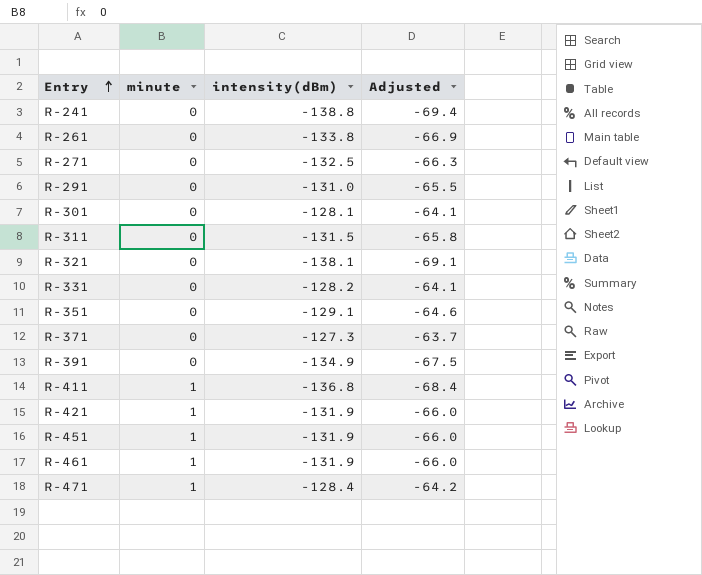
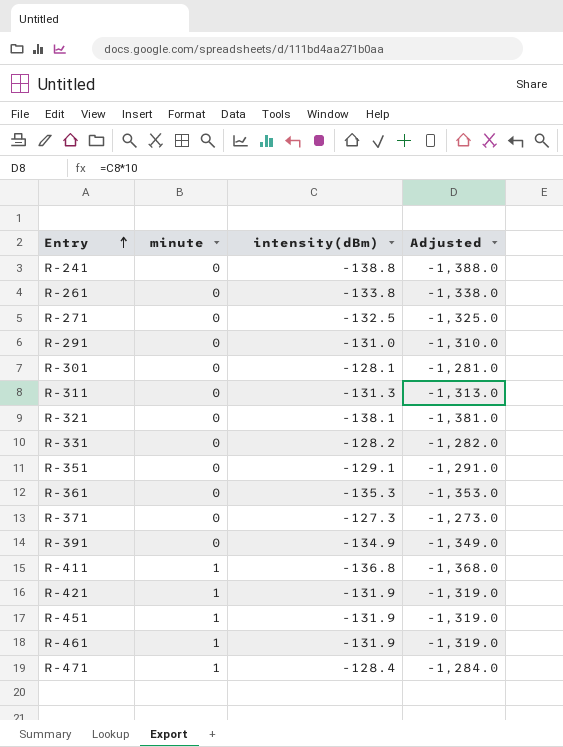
column Adjusted | formula: [intensity(dBm)] * 0.5 -> [intensity(dBm)] * 10
R-311 | intensity(dBm): -131.5 -> -131.3
row R-361: none -> 0 | -135.3 | -1,353.0

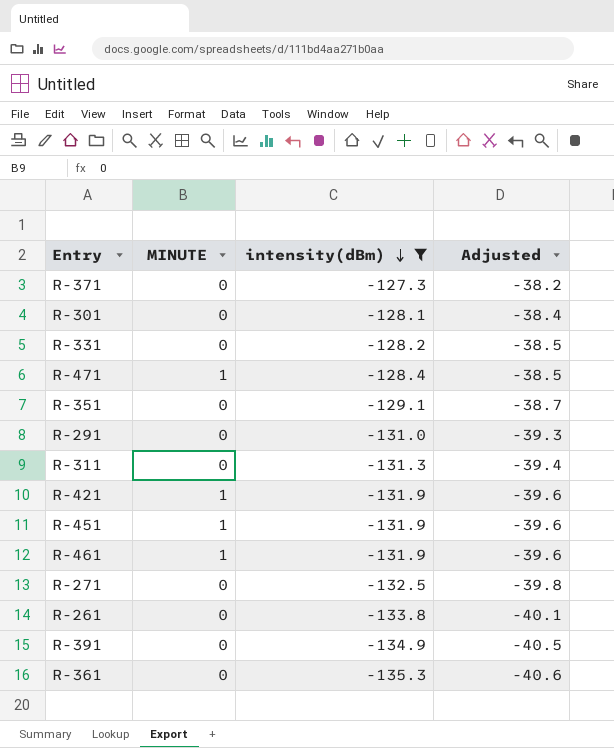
filter: none -> intensity(dBm) >= -135.3
row order: Entry ascending -> intensity(dBm) descending
column name: minute -> MINUTE
column Adjusted | formula: [intensity(dBm)] * 10 -> [intensity(dBm)] * 0.3

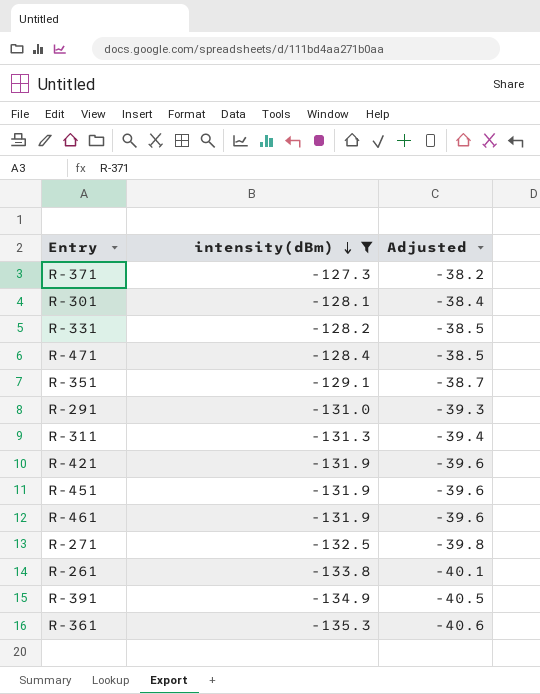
column MINUTE | position: 2 -> none

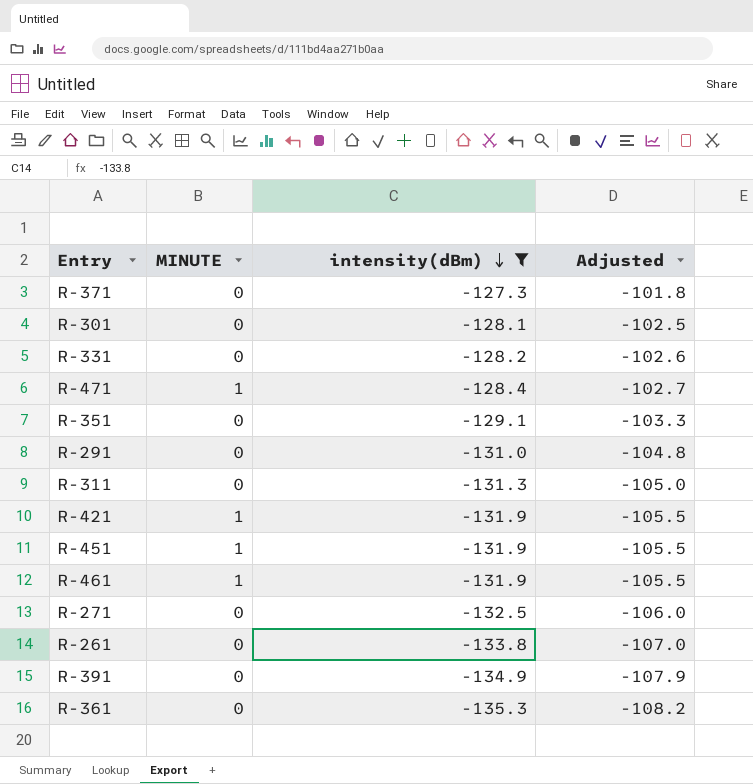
column MINUTE | position: none -> 2
column Adjusted | formula: [intensity(dBm)] * 0.3 -> [intensity(dBm)] * 0.8

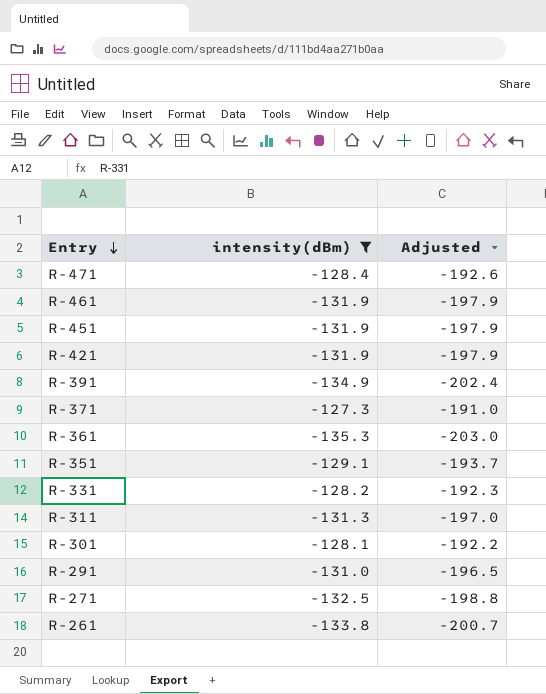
row order: intensity(dBm) descending -> Entry descending
column MINUTE | position: 2 -> none
column Adjusted | formula: [intensity(dBm)] * 0.8 -> [intensity(dBm)] * 1.5

